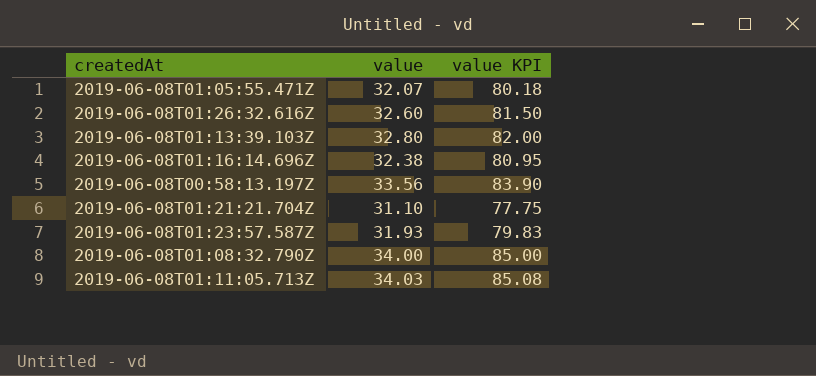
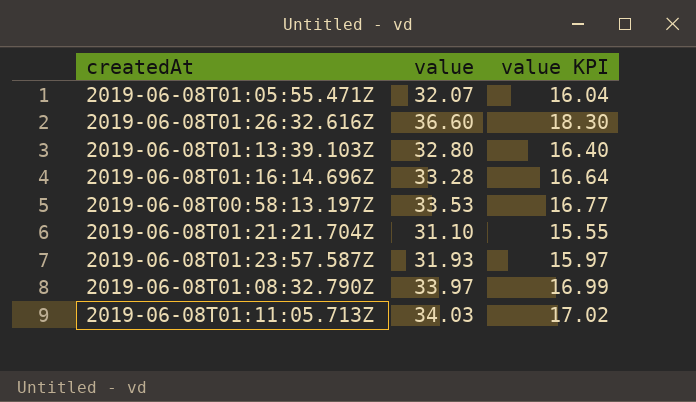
column value KPI | formula: [value] * 2.5 -> [value] * 0.5
2019-06-08T01:26:32.616Z | value: 32.60 -> 36.60
2019-06-08T01:16:14.696Z | value: 32.38 -> 33.28
2019-06-08T00:58:13.197Z | value: 33.56 -> 33.53
2019-06-08T01:08:32.790Z | value: 34.00 -> 33.97

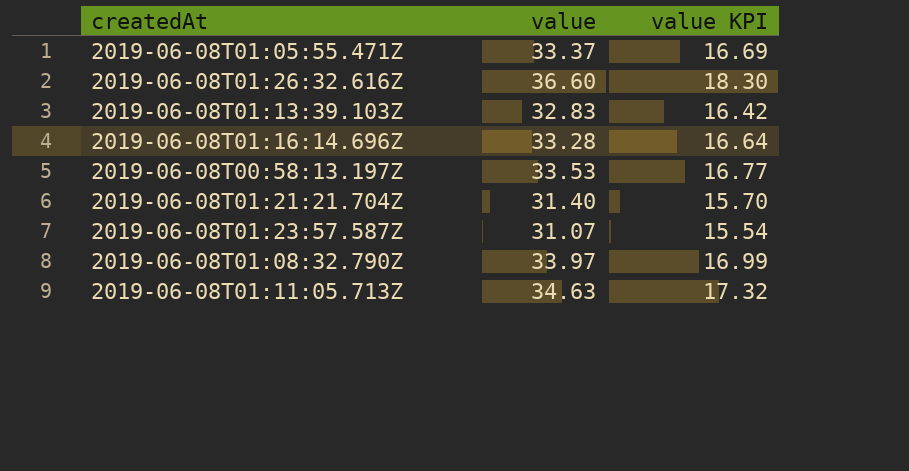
2019-06-08T01:05:55.471Z | value: 32.07 -> 33.37
2019-06-08T01:05:55.471Z | value KPI: 16.04 -> 16.69
2019-06-08T01:13:39.103Z | value: 32.80 -> 32.83
2019-06-08T01:13:39.103Z | value KPI: 16.40 -> 16.42
2019-06-08T01:21:21.704Z | value: 31.10 -> 31.40
2019-06-08T01:21:21.704Z | value KPI: 15.55 -> 15.70
2019-06-08T01:23:57.587Z | value: 31.93 -> 31.07
2019-06-08T01:23:57.587Z | value KPI: 15.97 -> 15.54
2019-06-08T01:11:05.713Z | value: 34.03 -> 34.63
2019-06-08T01:11:05.713Z | value KPI: 17.02 -> 17.32

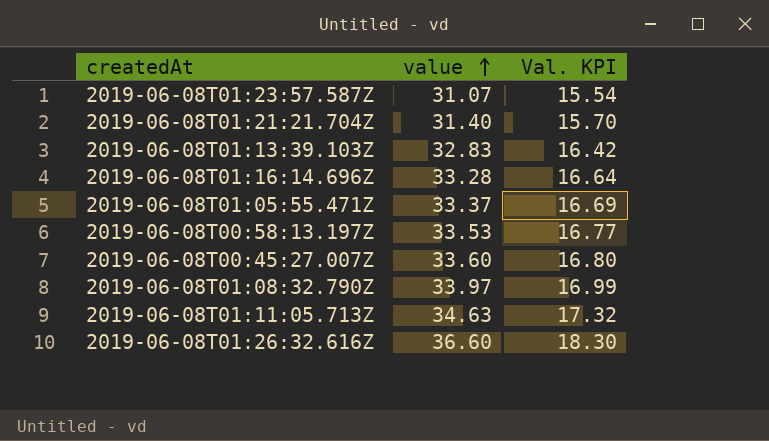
row order: none -> value ascending
column name: value KPI -> Val. KPI
row 2019-06-08T00:45:27.007Z: none -> 33.60 | 16.80

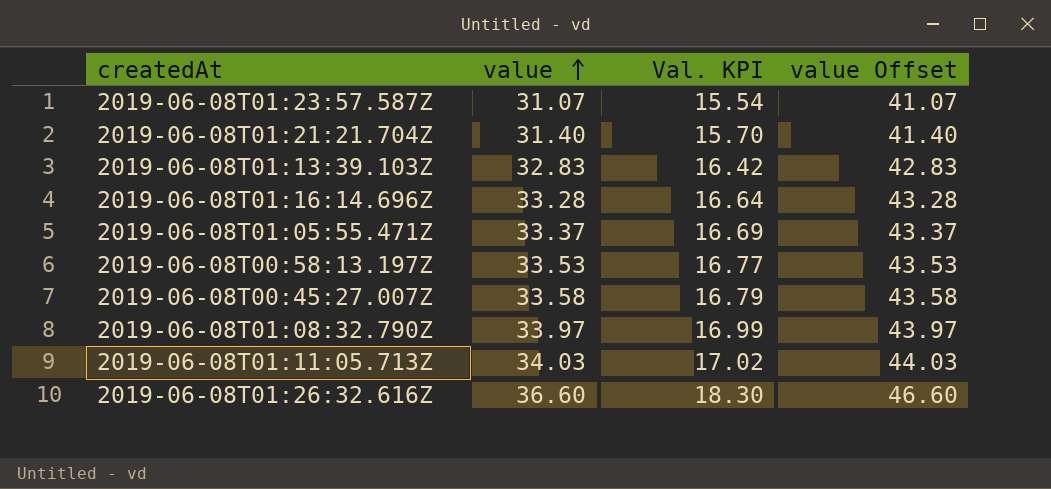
column value Offset | formula: none -> [value] + 10
2019-06-08T00:45:27.007Z | value: 33.60 -> 33.58
2019-06-08T00:45:27.007Z | Val. KPI: 16.80 -> 16.79
2019-06-08T01:11:05.713Z | value: 34.63 -> 34.03
2019-06-08T01:11:05.713Z | Val. KPI: 17.32 -> 17.02

